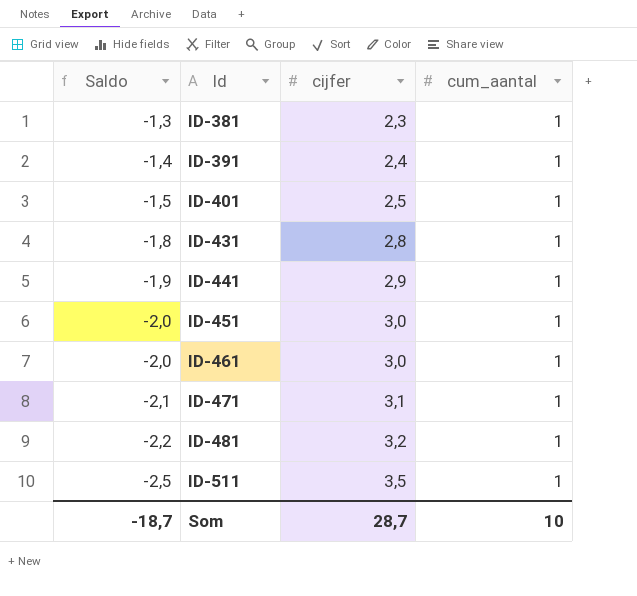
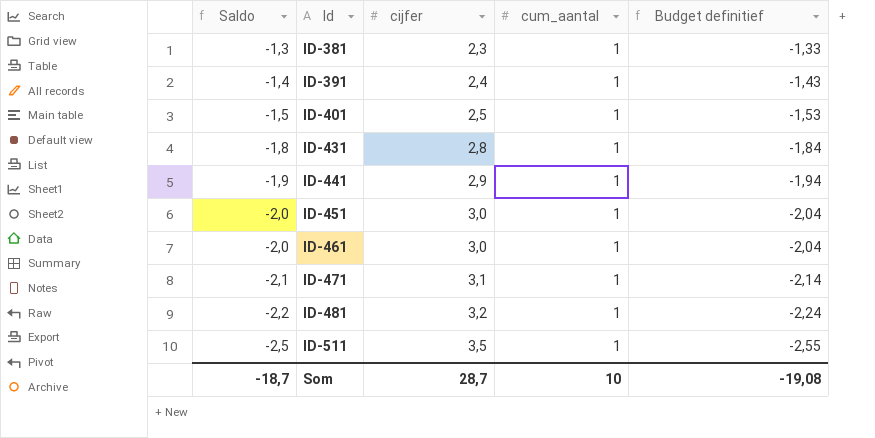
column Budget definitief | formula: none -> [Saldo] * 1,02

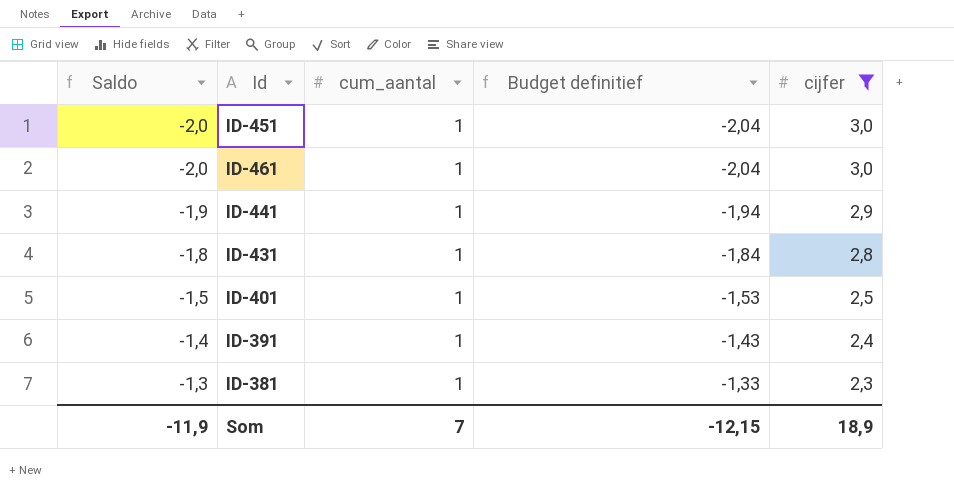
filter: none -> cijfer <= 3,0
row order: Saldo descending -> Saldo ascending
column cijfer | position: 3 -> 5
Som | Saldo: -18,7 -> -11,9
Som | cum_aantal: 10 -> 7
Som | Budget definitief: -19,08 -> -12,15
Som | cijfer: 28,7 -> 18,9

